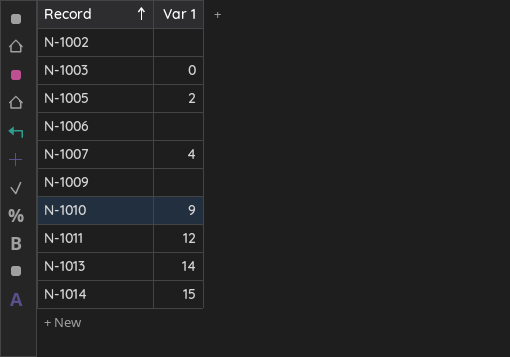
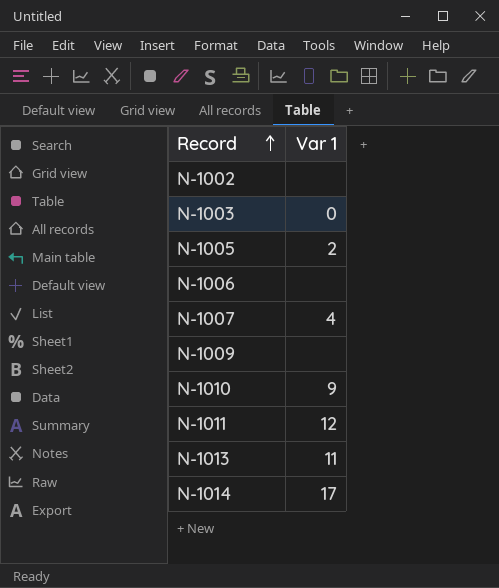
N-1013 | Var 1: 14 -> 11
N-1014 | Var 1: 15 -> 17

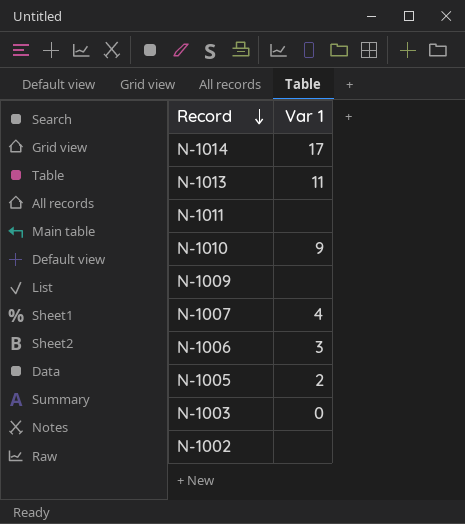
row order: Record ascending -> Record descending
N-1011 | Var 1: 12 -> none
N-1006 | Var 1: none -> 3

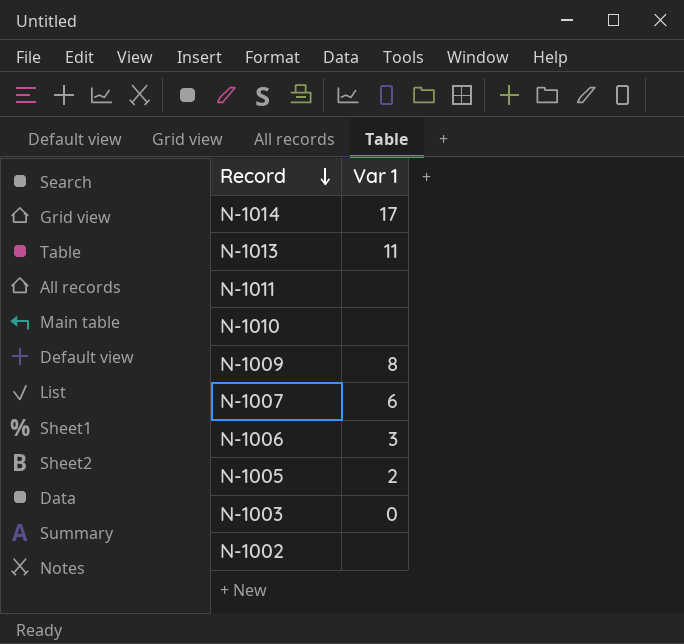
N-1010 | Var 1: 9 -> none
N-1009 | Var 1: none -> 8
N-1007 | Var 1: 4 -> 6

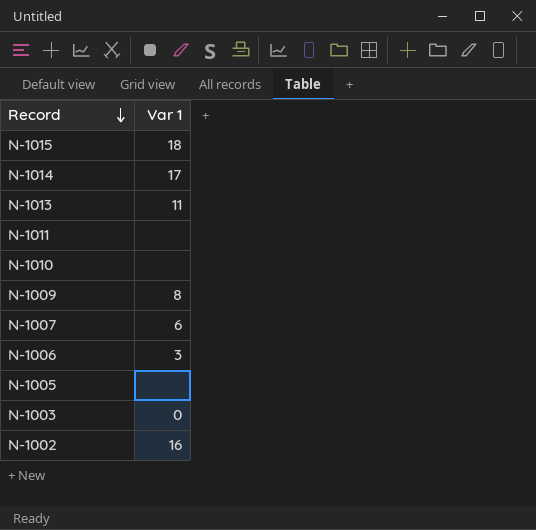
row N-1015: none -> 18
N-1005 | Var 1: 2 -> none
N-1002 | Var 1: none -> 16

